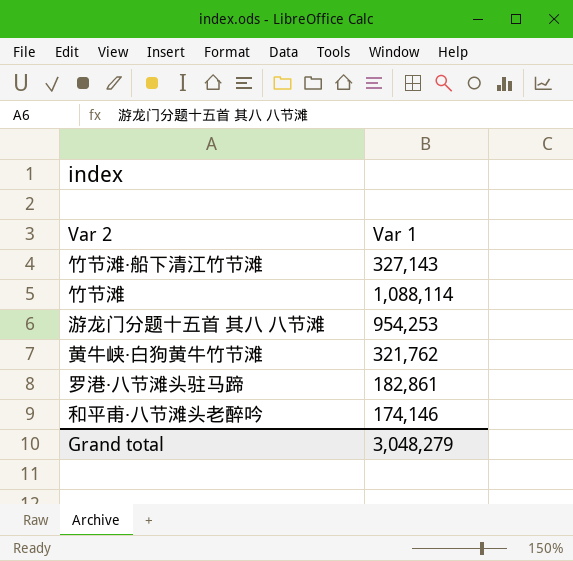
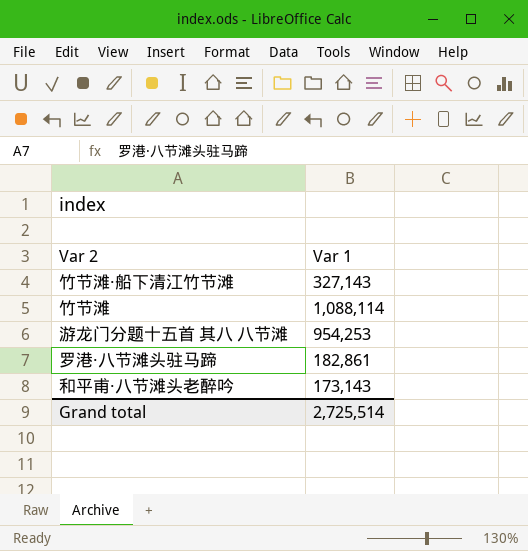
row 黄牛峡·白狗黄牛竹节滩: 321,762 -> none
和平甫·八节滩头老醉吟 | Var 1: 174,146 -> 173,143
Grand total | Var 1: 3,048,279 -> 2,725,514

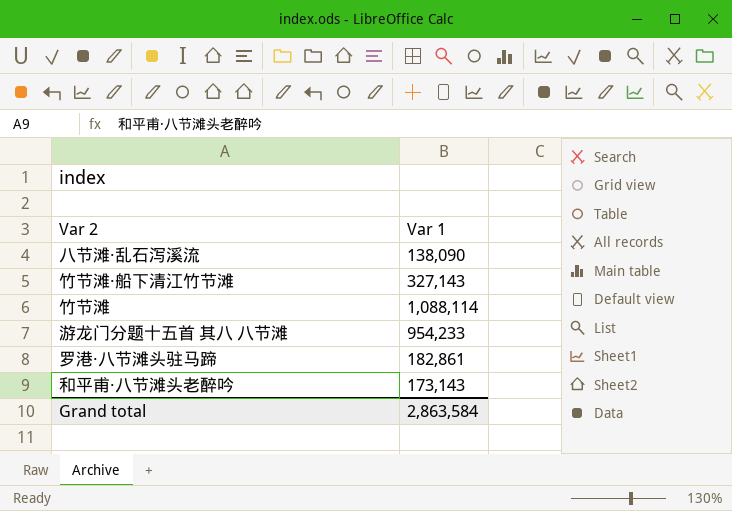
row 八节滩·乱石泻溪流: none -> 138,090
游龙门分题十五首 其八 八节滩 | Var 1: 954,253 -> 954,233
Grand total | Var 1: 2,725,514 -> 2,863,584

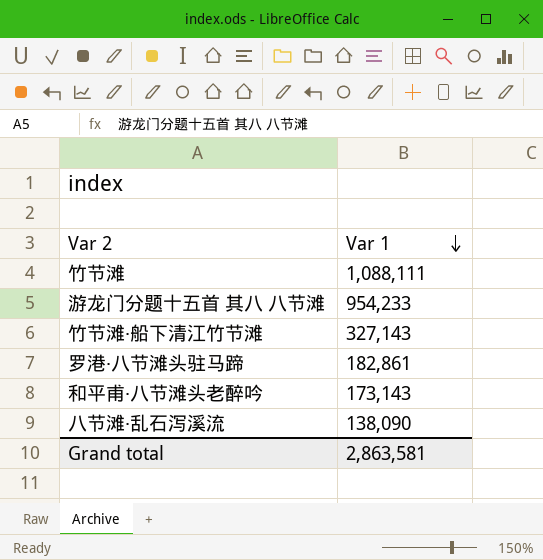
row order: none -> Var 1 descending
竹节滩 | Var 1: 1,088,114 -> 1,088,111
Grand total | Var 1: 2,863,584 -> 2,863,581

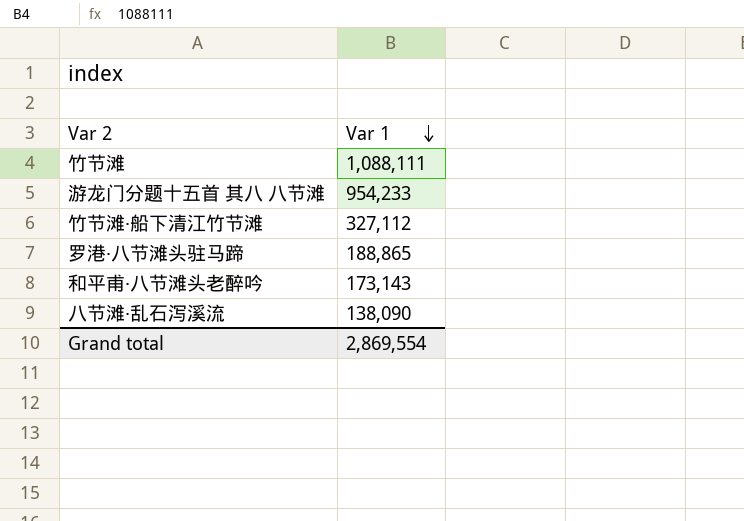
竹节滩·船下清江竹节滩 | Var 1: 327,143 -> 327,112
罗港·八节滩头驻马蹄 | Var 1: 182,861 -> 188,865
Grand total | Var 1: 2,863,581 -> 2,869,554

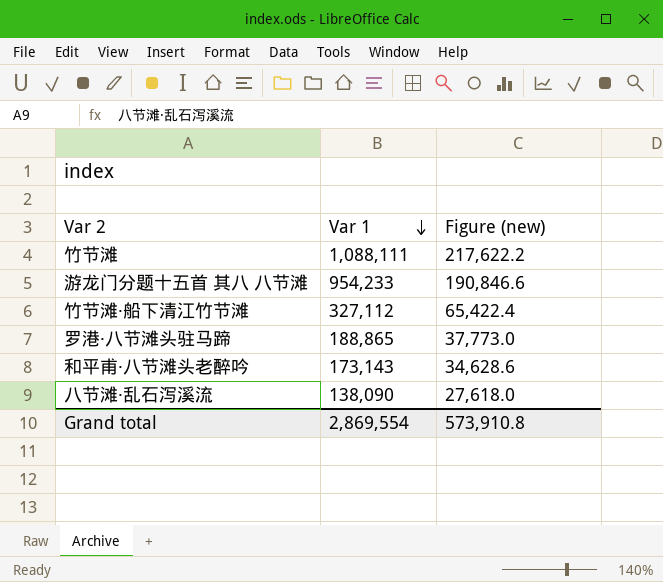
column Figure (new) | formula: none -> [Var 1] * 0.2

